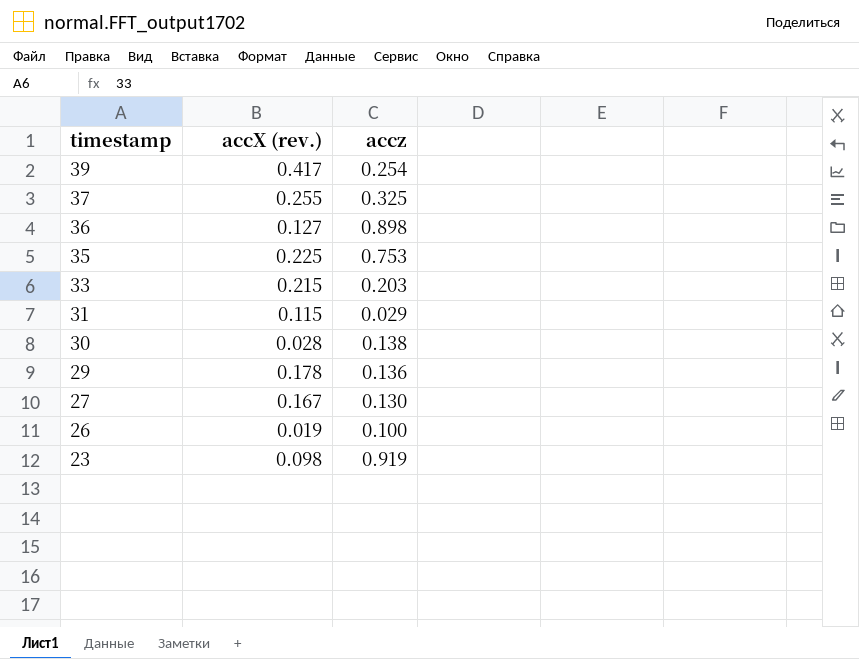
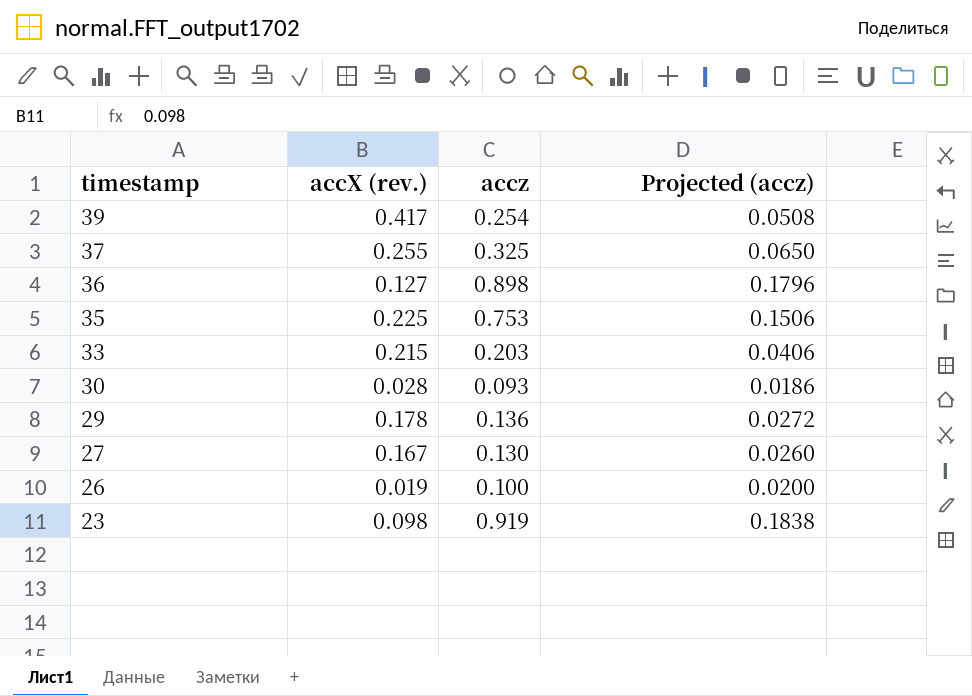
column Projected (accz) | formula: none -> [accz] * 0.2
row 31: 0.115 | 0.029 -> none
30 | accz: 0.138 -> 0.093

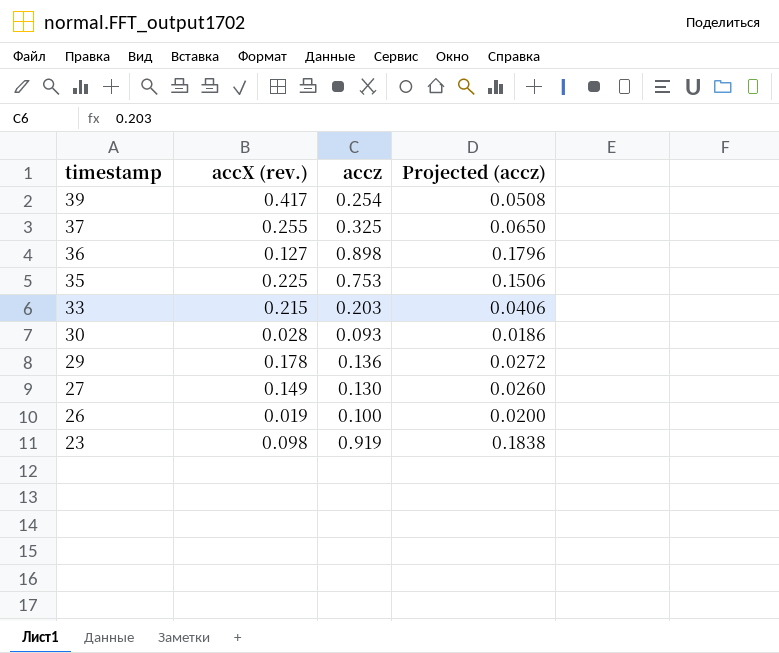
27 | accX (rev.): 0.167 -> 0.149

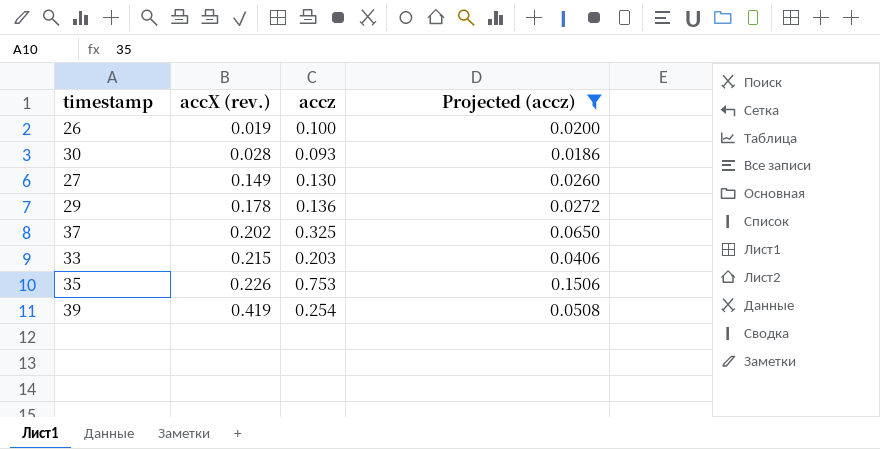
filter: none -> Projected (accz) <= 0.1506
row order: timestamp descending -> accX (rev.) ascending
37 | accX (rev.): 0.255 -> 0.202
35 | accX (rev.): 0.225 -> 0.226
39 | accX (rev.): 0.417 -> 0.419

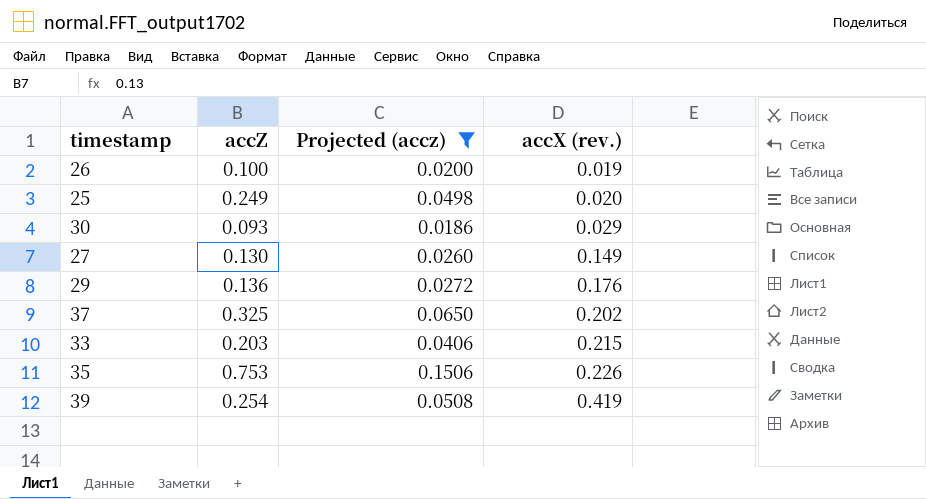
column name: accz -> accZ
column accX (rev.) | position: 2 -> 4
row 25: none -> 0.249 | 0.0498 | 0.020
30 | accX (rev.): 0.028 -> 0.029
29 | accX (rev.): 0.178 -> 0.176

